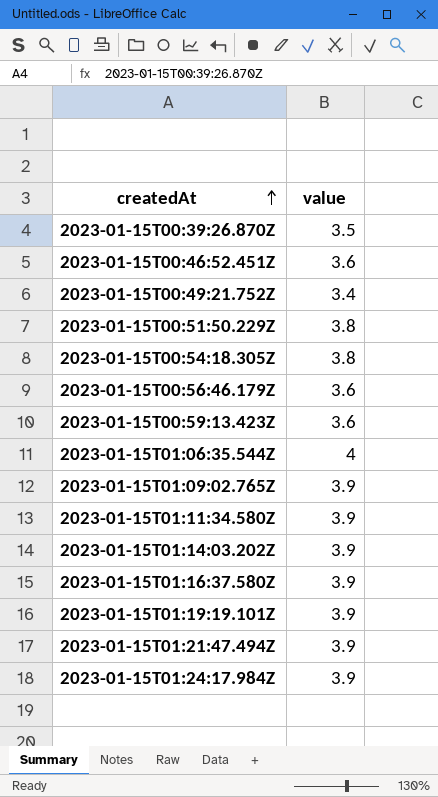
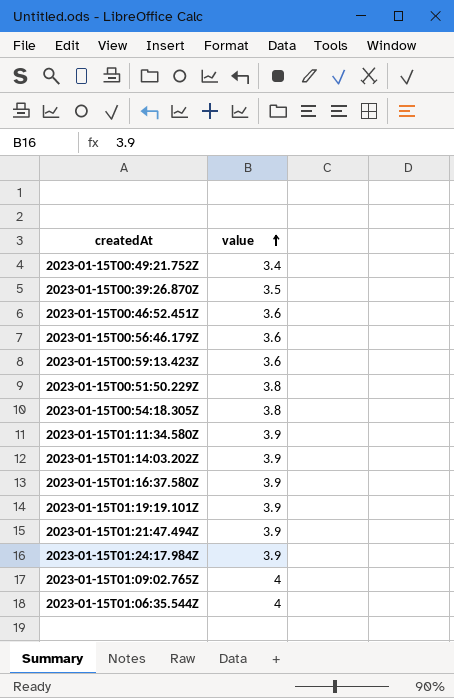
row order: createdAt ascending -> value ascending
2023-01-15T01:09:02.765Z | value: 3.9 -> 4

